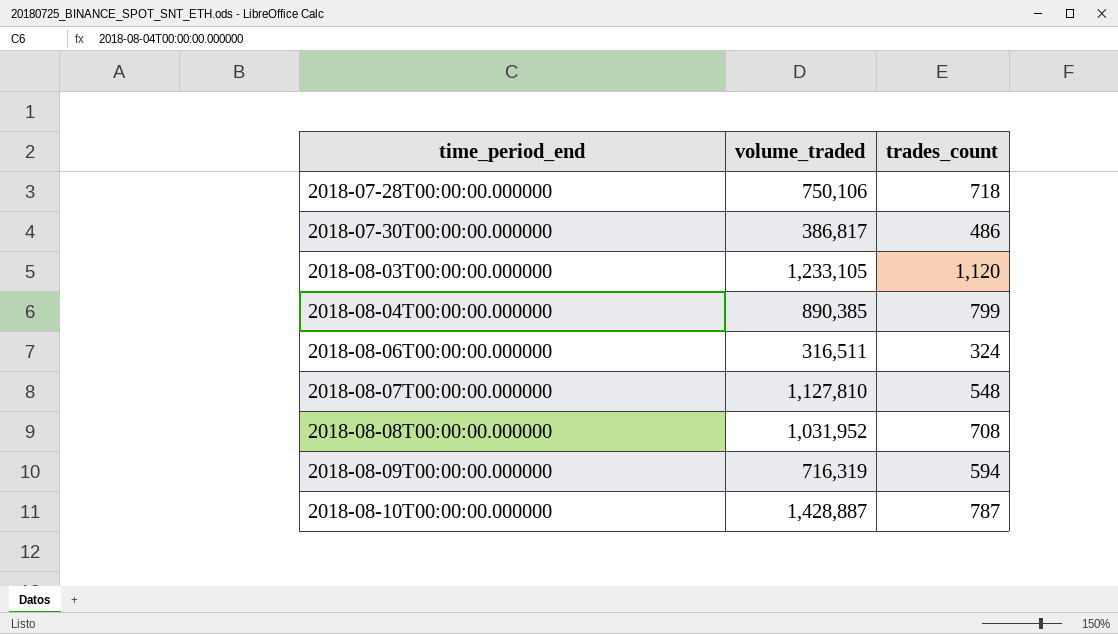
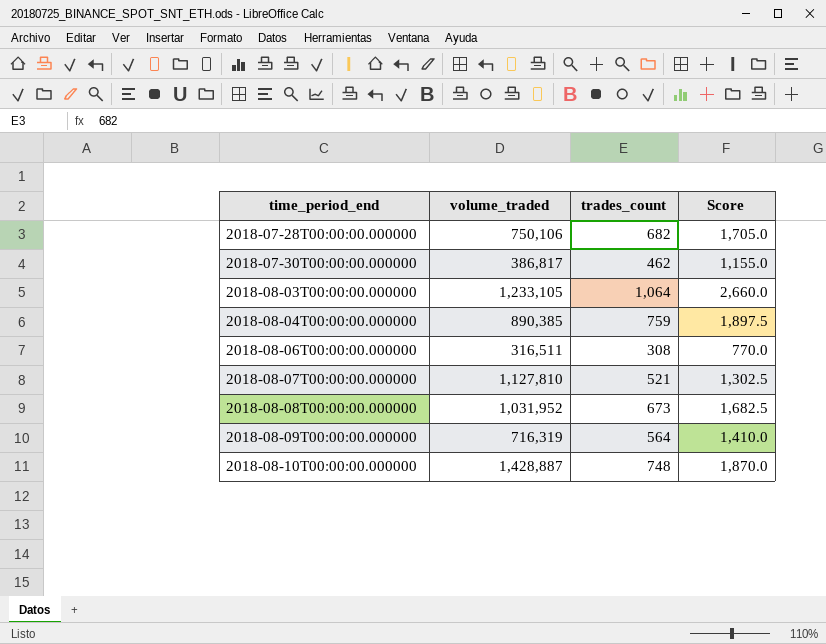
column Score | formula: none -> [trades_count] * 2.5
2018-07-28T00:00:00.000000 | trades_count: 718 -> 682
2018-07-30T00:00:00.000000 | trades_count: 486 -> 462
2018-08-03T00:00:00.000000 | trades_count: 1,120 -> 1,064
2018-08-04T00:00:00.000000 | trades_count: 799 -> 759
2018-08-06T00:00:00.000000 | trades_count: 324 -> 308
2018-08-07T00:00:00.000000 | trades_count: 548 -> 521
2018-08-08T00:00:00.000000 | trades_count: 708 -> 673
2018-08-09T00:00:00.000000 | trades_count: 594 -> 564
2018-08-10T00:00:00.000000 | trades_count: 787 -> 748

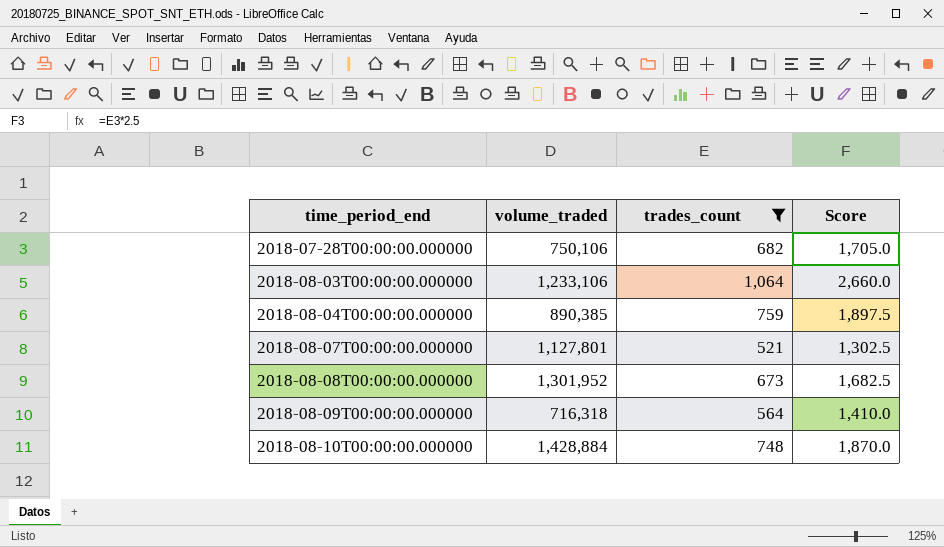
filter: none -> trades_count >= 521
2018-08-03T00:00:00.000000 | volume_traded: 1,233,105 -> 1,233,106
2018-08-07T00:00:00.000000 | volume_traded: 1,127,810 -> 1,127,801
2018-08-08T00:00:00.000000 | volume_traded: 1,031,952 -> 1,301,952
2018-08-09T00:00:00.000000 | volume_traded: 716,319 -> 716,318
2018-08-10T00:00:00.000000 | volume_traded: 1,428,887 -> 1,428,884

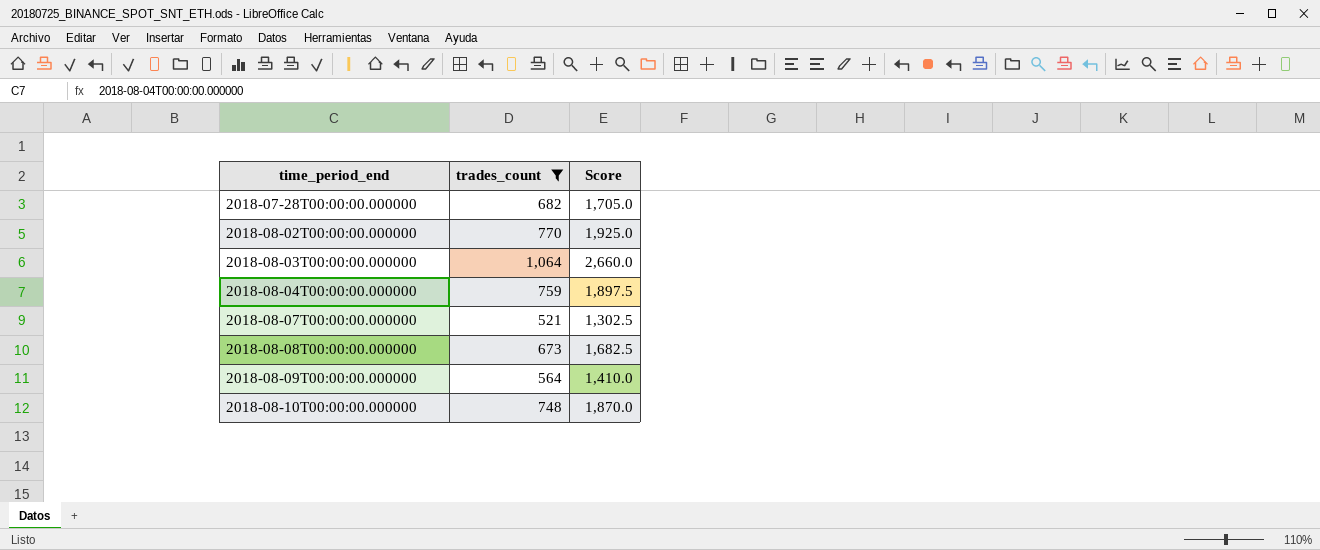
column volume_traded | position: 2 -> none
row 2018-08-02T00:00:00.000000: none -> 770 | 1,925.0

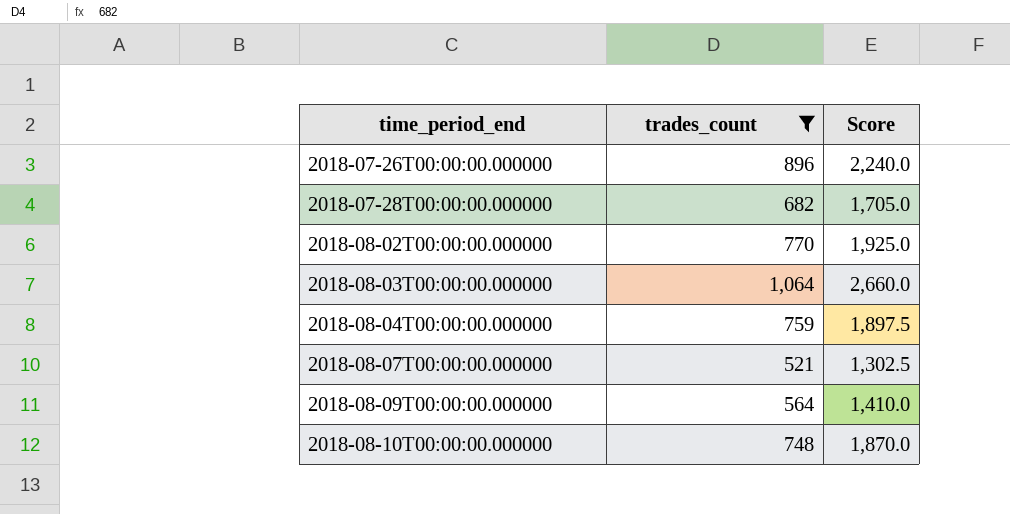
row 2018-08-08T00:00:00.000000: 673 | 1,682.5 -> none
row 2018-07-26T00:00:00.000000: none -> 896 | 2,240.0

